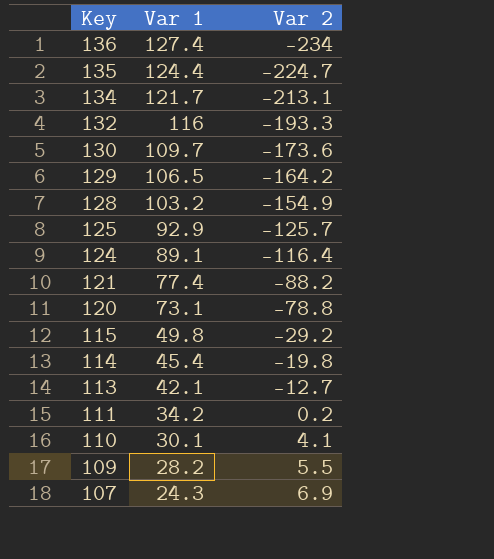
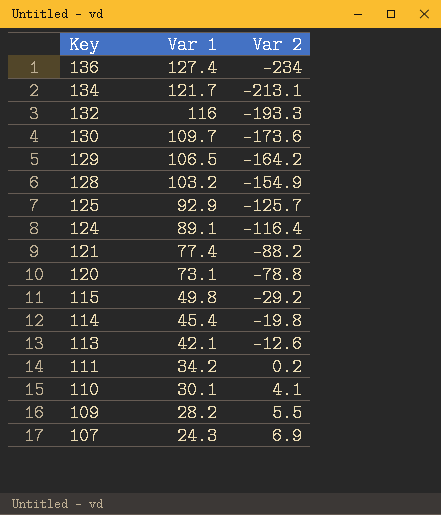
row 135: 124.4 | -224.7 -> none
113 | Var 2: -12.7 -> -12.6

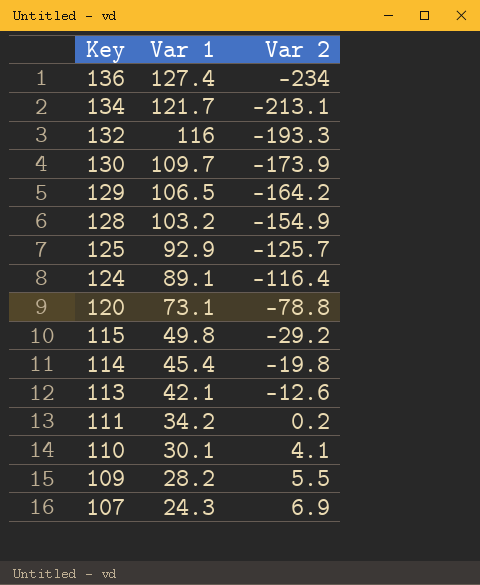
row 121: 77.4 | -88.2 -> none
130 | Var 2: -173.6 -> -173.9

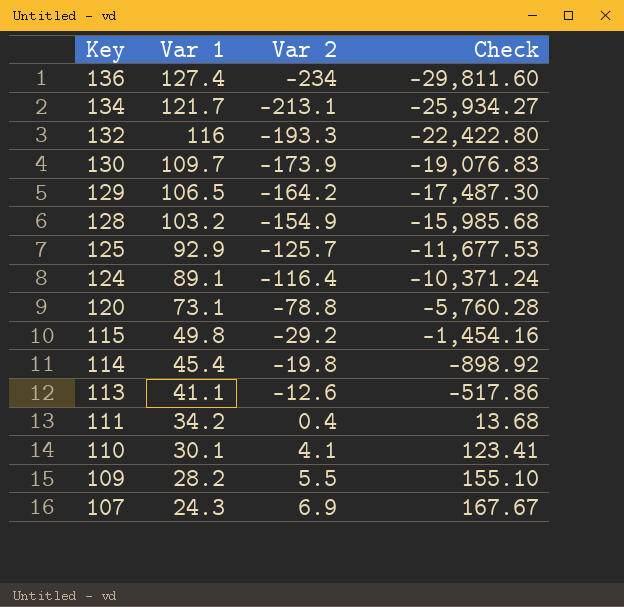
column Check | formula: none -> [Var 1] * [Var 2]
113 | Var 1: 42.1 -> 41.1
111 | Var 2: 0.2 -> 0.4

